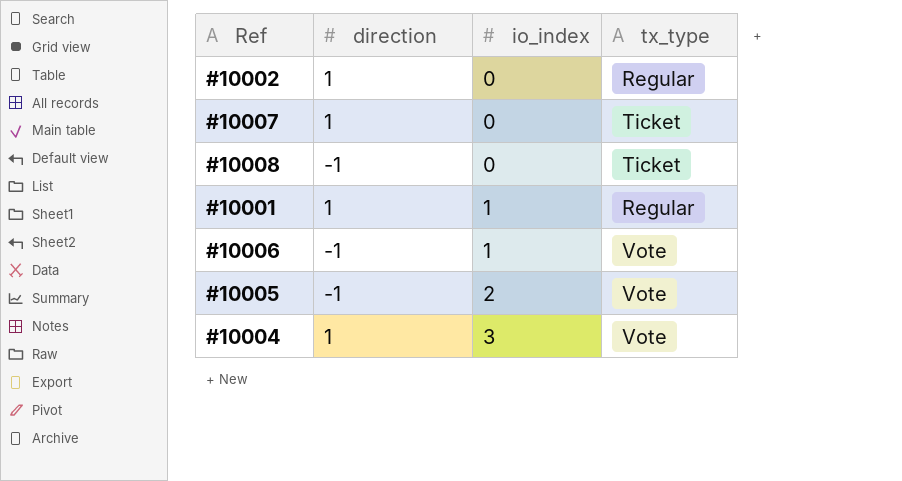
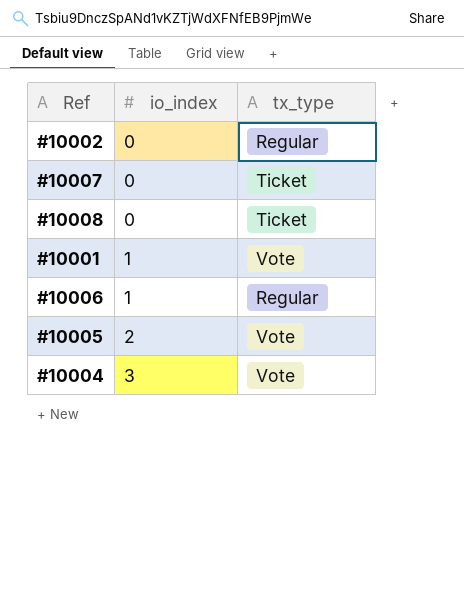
column direction | position: 2 -> none
#10001 | tx_type: Regular -> Vote
#10006 | tx_type: Vote -> Regular

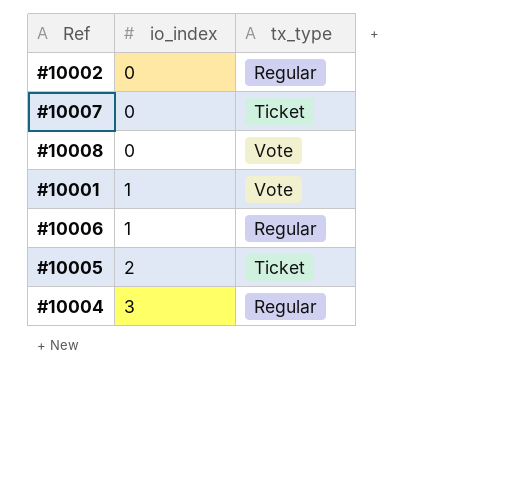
#10008 | tx_type: Ticket -> Vote
#10005 | tx_type: Vote -> Ticket
#10004 | tx_type: Vote -> Regular

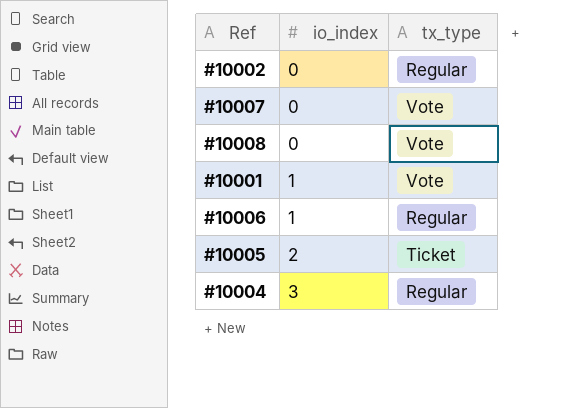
#10007 | tx_type: Ticket -> Vote

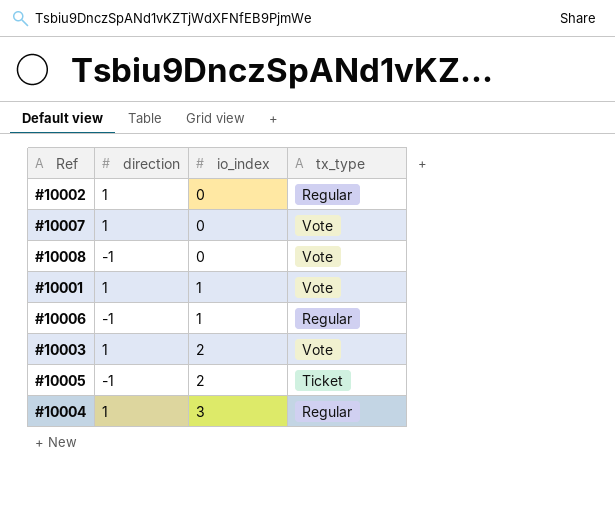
column direction | position: none -> 2
row #10003: none -> 1 | 2 | Vote

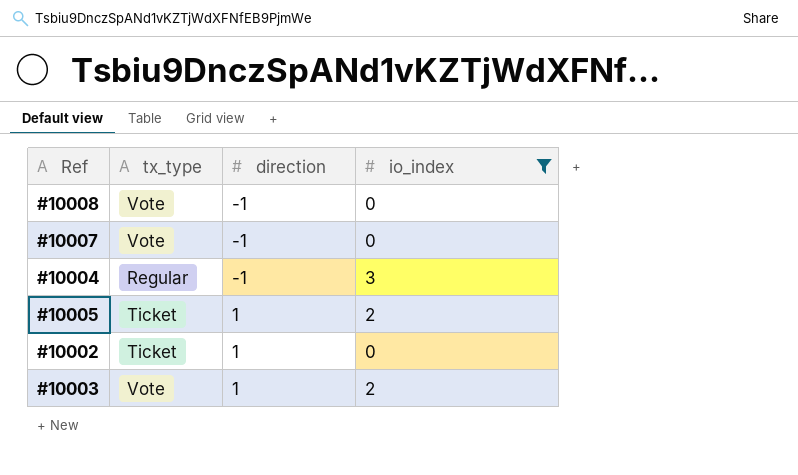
filter: none -> io_index != 1
row order: io_index ascending -> direction ascending
column tx_type | position: 4 -> 2
#10007 | direction: 1 -> -1
#10004 | direction: 1 -> -1
#10005 | direction: -1 -> 1
#10002 | tx_type: Regular -> Ticket

